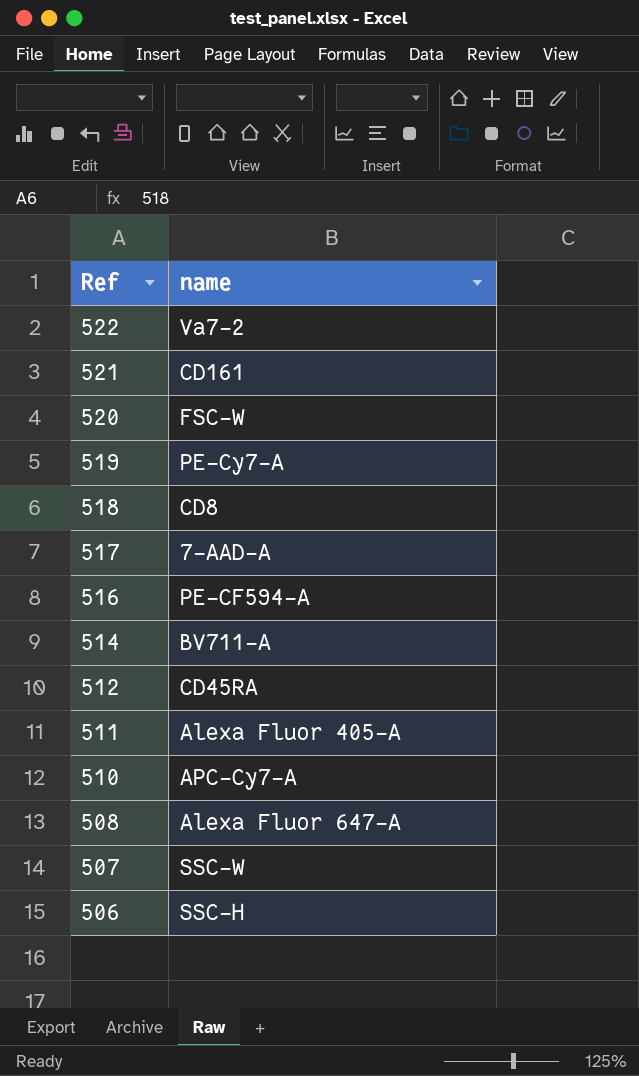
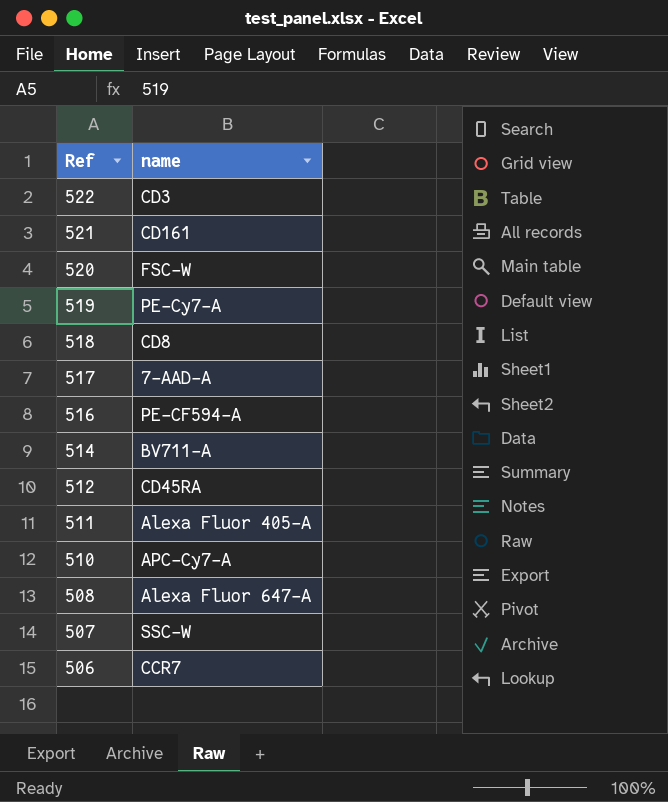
522 | name: Va7-2 -> CD3
506 | name: SSC-H -> CCR7

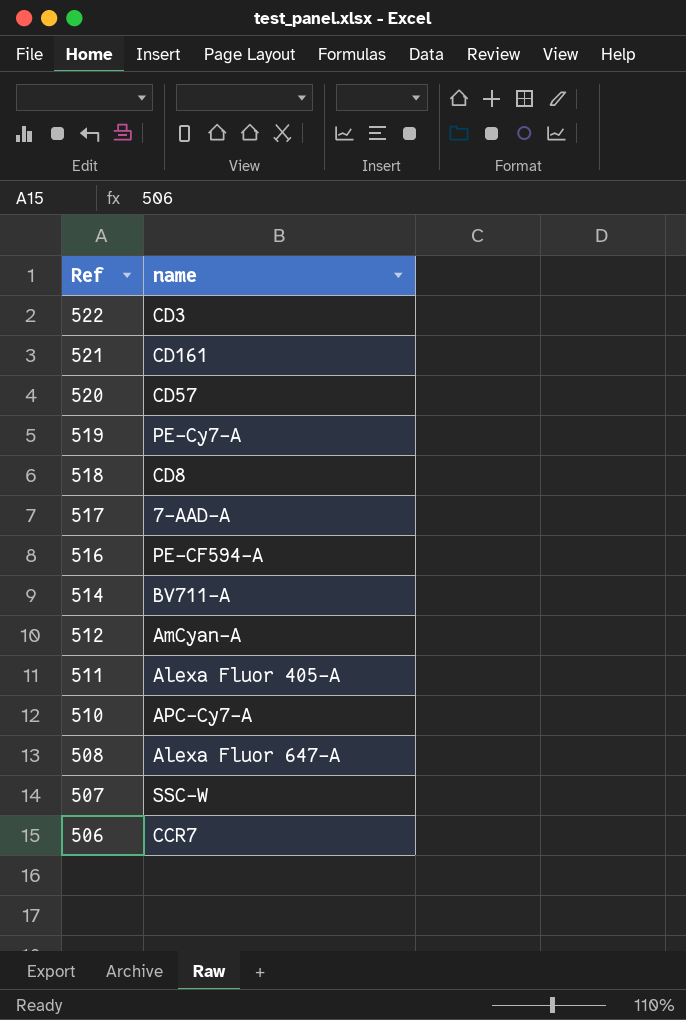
520 | name: FSC-W -> CD57
512 | name: CD45RA -> AmCyan-A

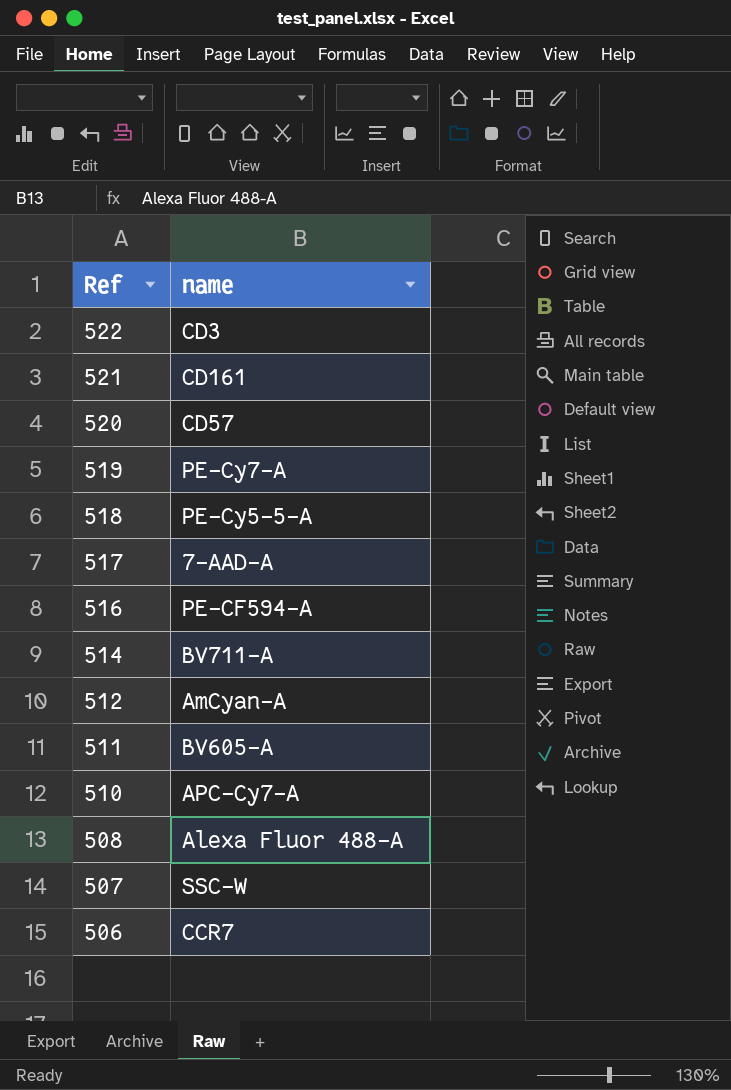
518 | name: CD8 -> PE-Cy5-5-A
511 | name: Alexa Fluor 405-A -> BV605-A
508 | name: Alexa Fluor 647-A -> Alexa Fluor 488-A

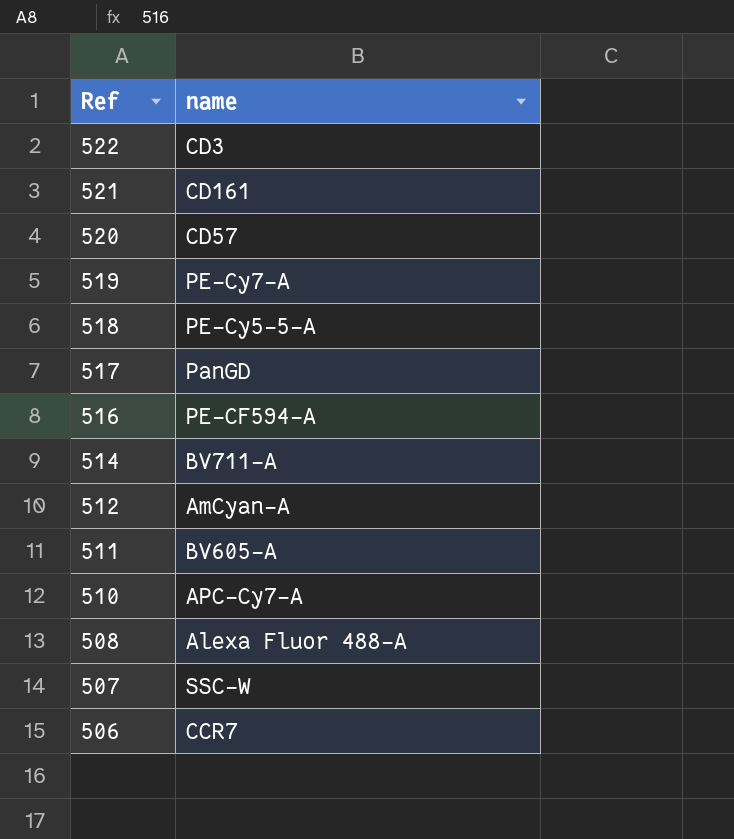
517 | name: 7-AAD-A -> PanGD

